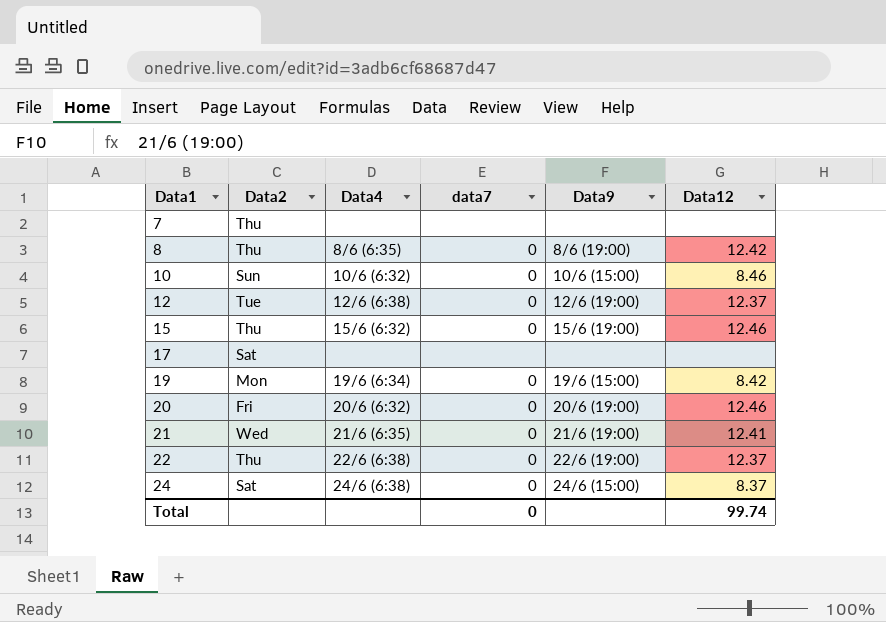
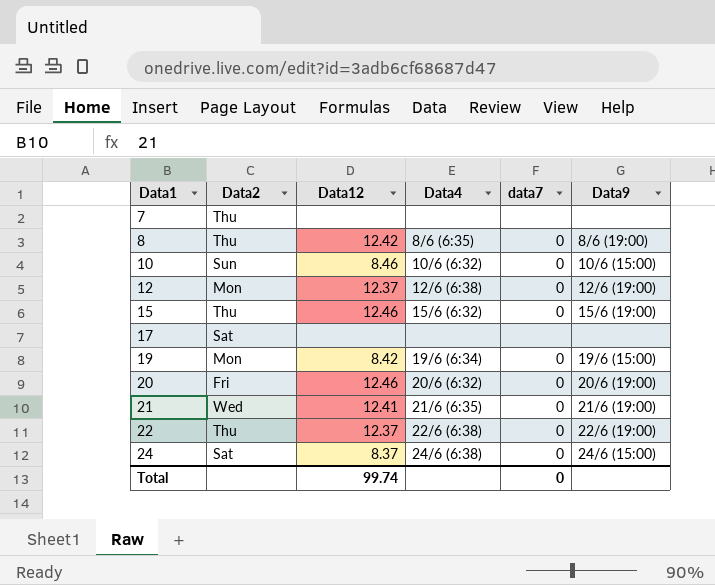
column Data12 | position: 6 -> 3
12 | Data2: Tue -> Mon

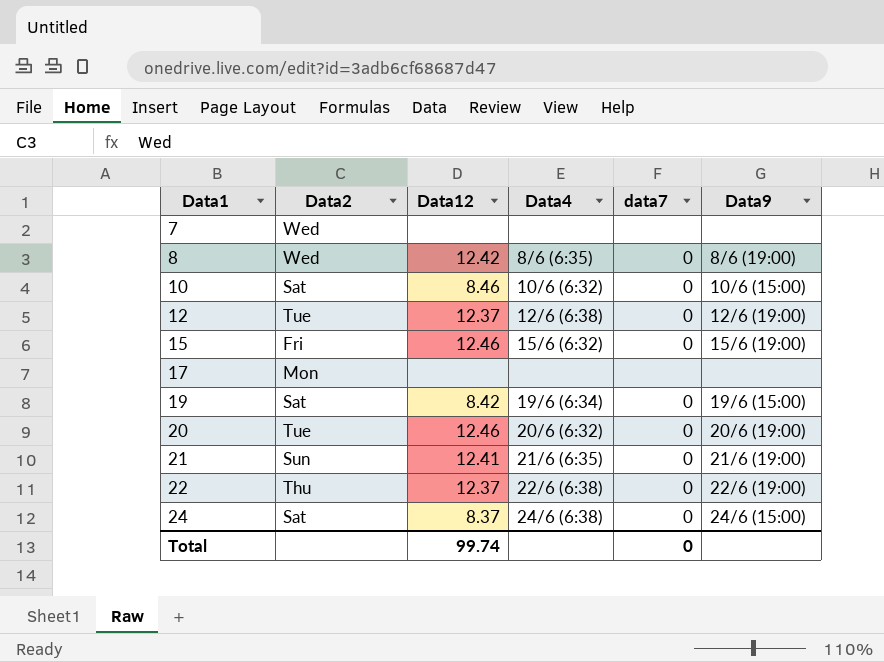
7 | Data2: Thu -> Wed
8 | Data2: Thu -> Wed
10 | Data2: Sun -> Sat
12 | Data2: Mon -> Tue
15 | Data2: Thu -> Fri
17 | Data2: Sat -> Mon
19 | Data2: Mon -> Sat
20 | Data2: Fri -> Tue
21 | Data2: Wed -> Sun

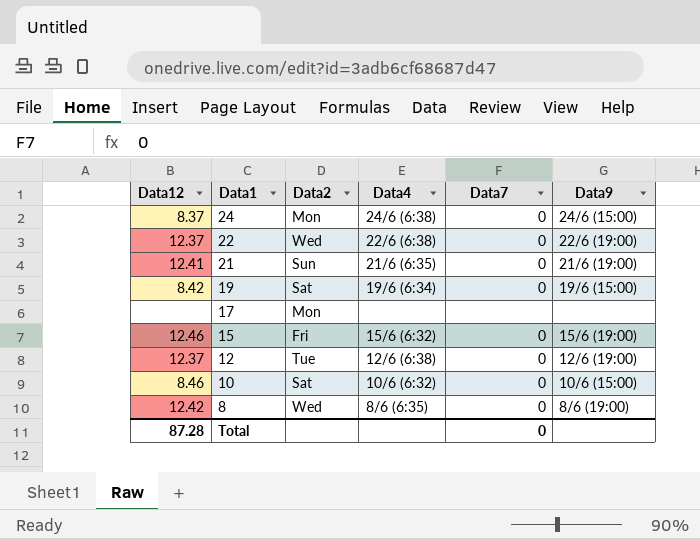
row order: Data1 ascending -> Data1 descending
column Data12 | position: 3 -> 1
column name: data7 -> Data7
row 7: Wed | none | none | none | none -> none
row 20: Tue | 12.46 | 20/6 (6:32) | 0 | 20/6 (19:00) -> none
24 | Data2: Sat -> Mon
22 | Data2: Thu -> Wed
Total | Data12: 99.74 -> 87.28

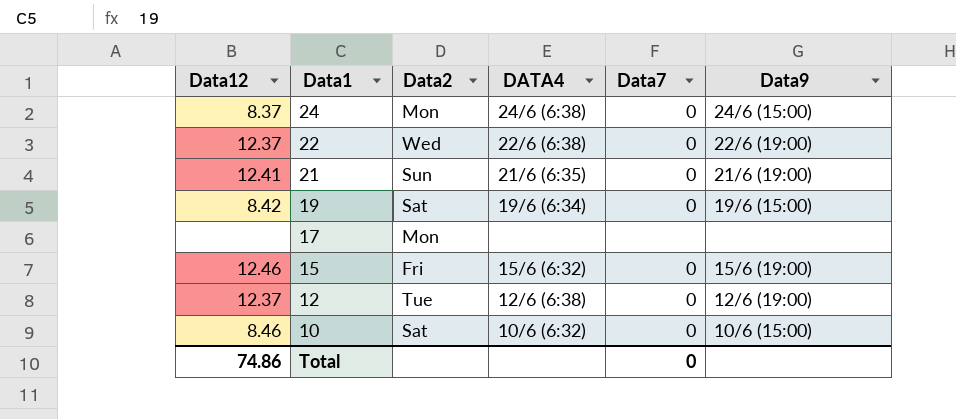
column name: Data4 -> DATA4
row 8: 12.42 | Wed | 8/6 (6:35) | 0 | 8/6 (19:00) -> none
Total | Data12: 87.28 -> 74.86

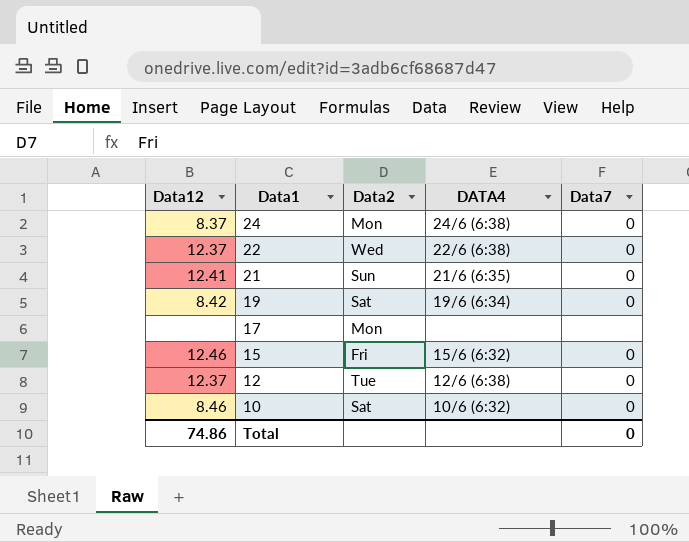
column Data9 | position: 6 -> none

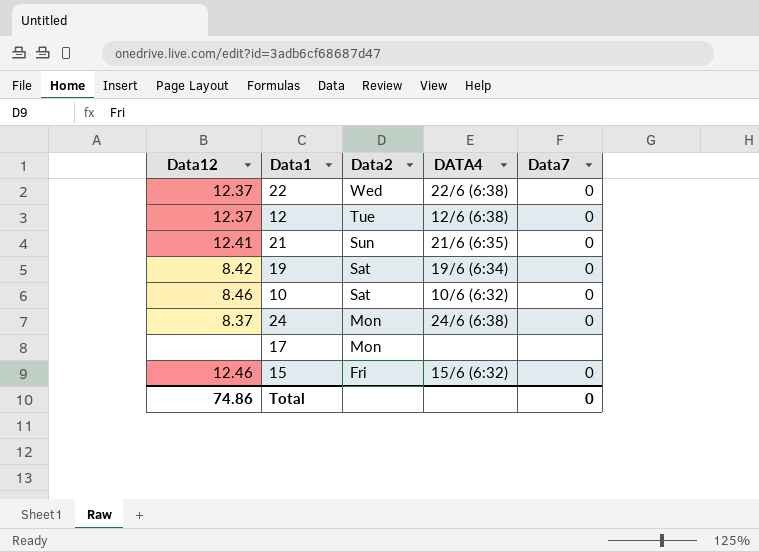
row order: Data1 descending -> Data2 descending

